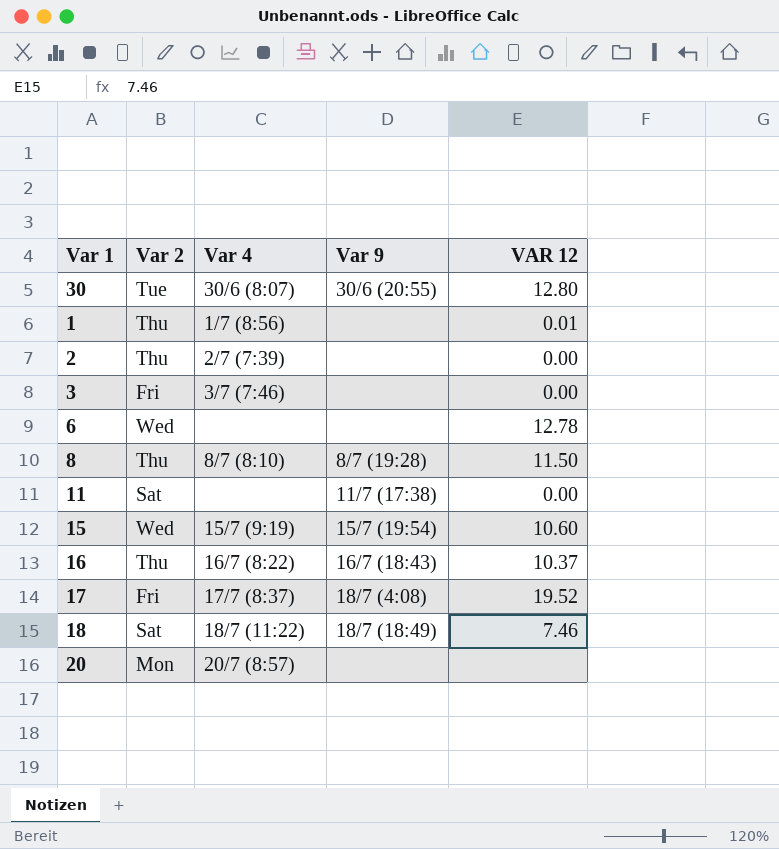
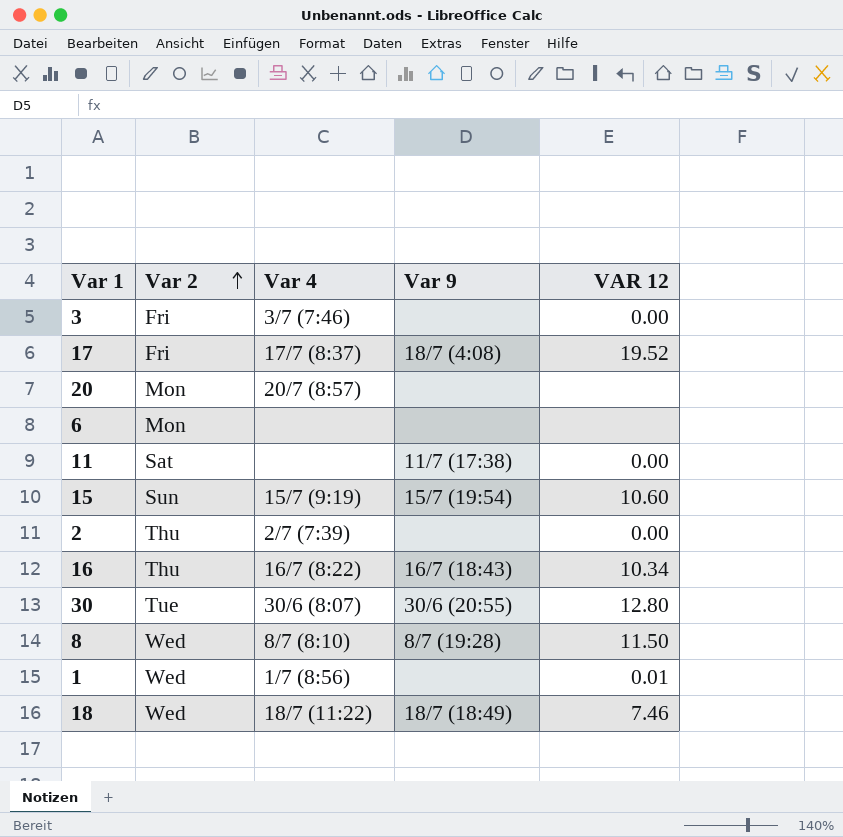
row order: none -> Var 2 ascending
6 | Var 2: Wed -> Mon
6 | VAR 12: 12.78 -> none
15 | Var 2: Wed -> Sun
16 | VAR 12: 10.37 -> 10.34
8 | Var 2: Thu -> Wed
1 | Var 2: Thu -> Wed
18 | Var 2: Sat -> Wed

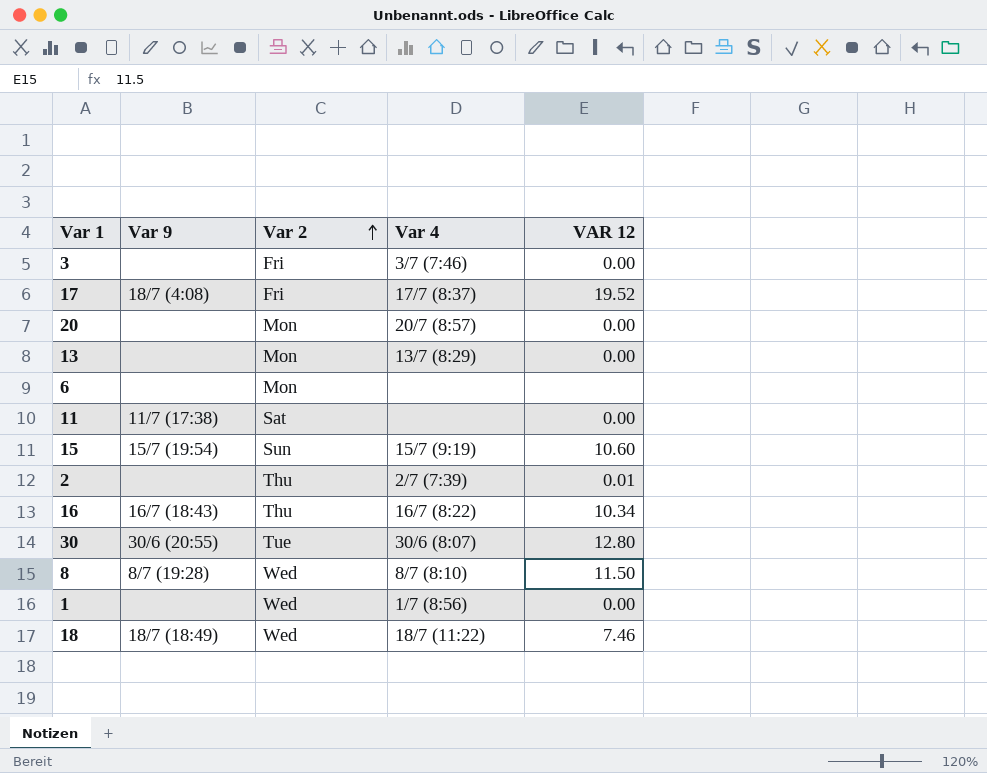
column Var 9 | position: 4 -> 2
20 | VAR 12: none -> 0.00
row 13: none -> none | Mon | 13/7 (8:29) | 0.00
2 | VAR 12: 0.00 -> 0.01
1 | VAR 12: 0.01 -> 0.00

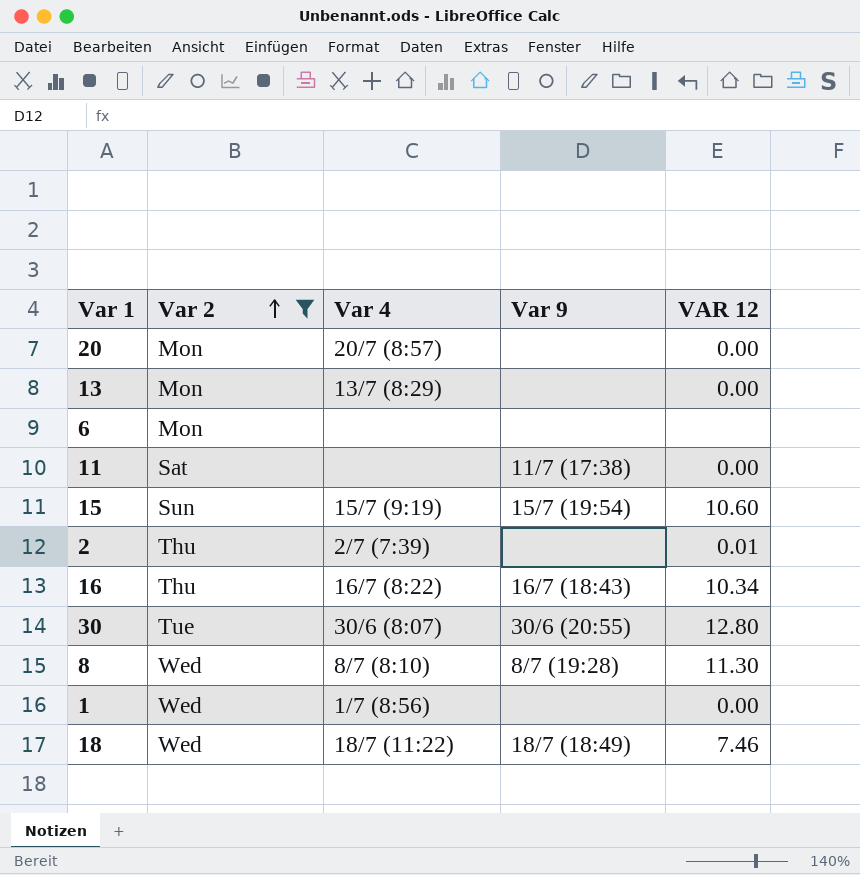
filter: none -> Var 2 != Fri
column Var 9 | position: 2 -> 4
8 | VAR 12: 11.50 -> 11.30

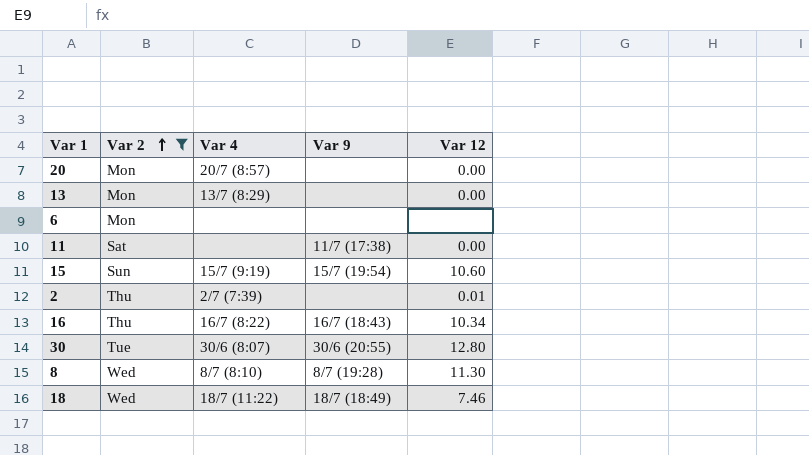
column name: VAR 12 -> Var 12
row 1: Wed | 1/7 (8:56) | none | 0.00 -> none

